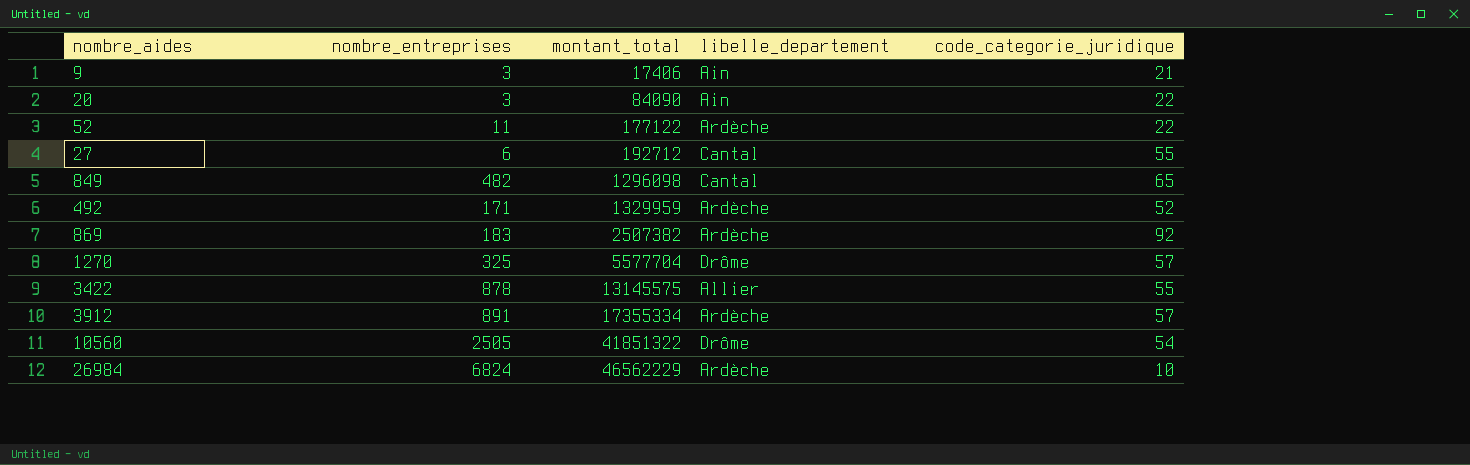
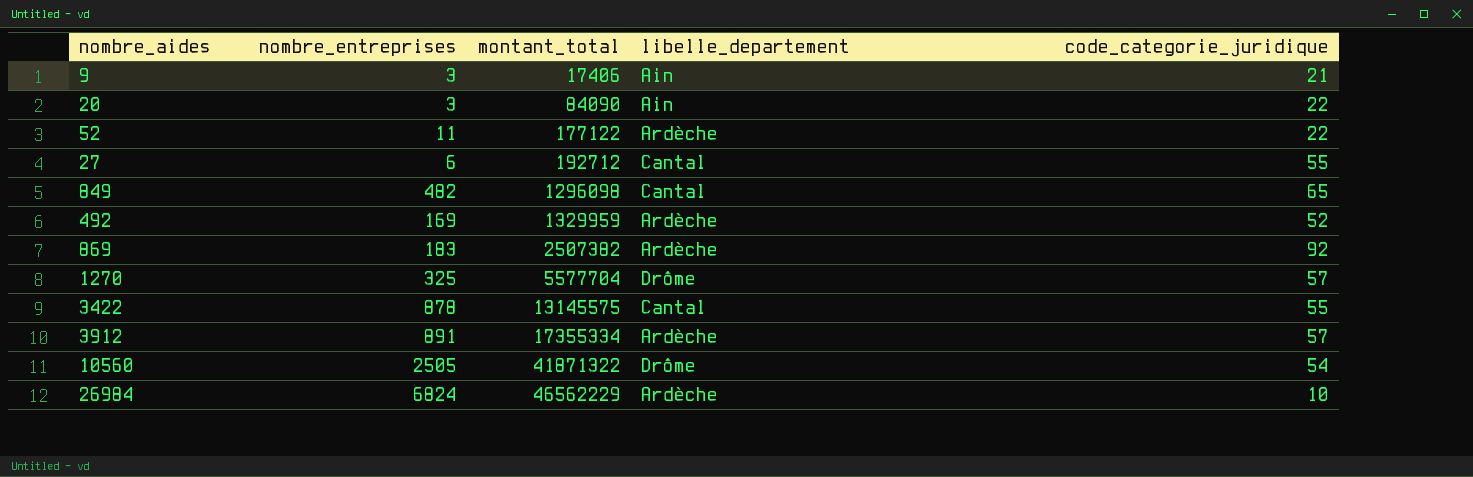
492 | nombre_entreprises: 171 -> 169
3422 | libelle_departement: Allier -> Cantal
10560 | montant_total: 41851322 -> 41871322

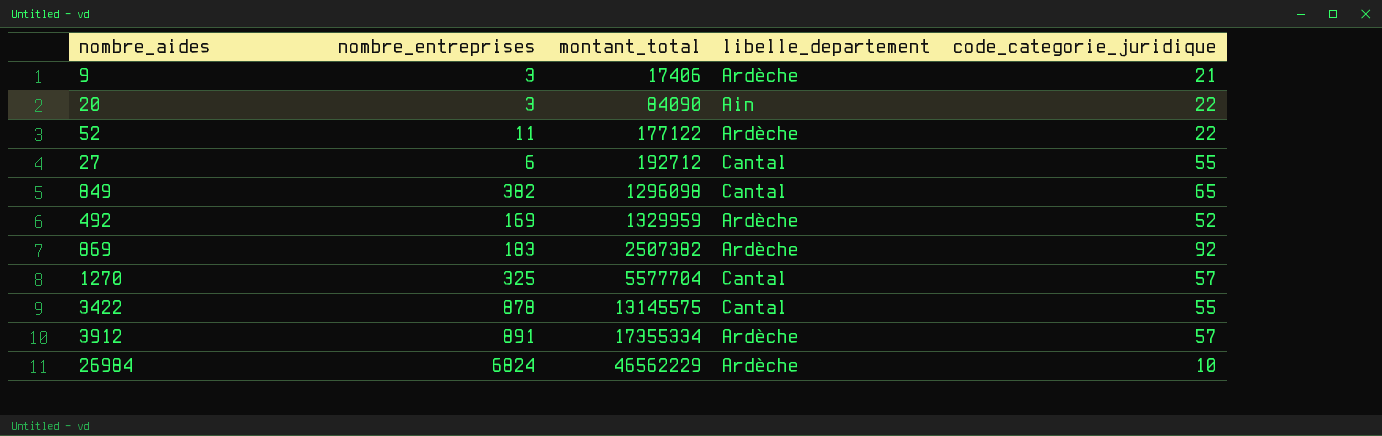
row 10560: 2505 | 41871322 | Drôme | 54 -> none
9 | libelle_departement: Ain -> Ardèche
849 | nombre_entreprises: 482 -> 382
1270 | libelle_departement: Drôme -> Cantal

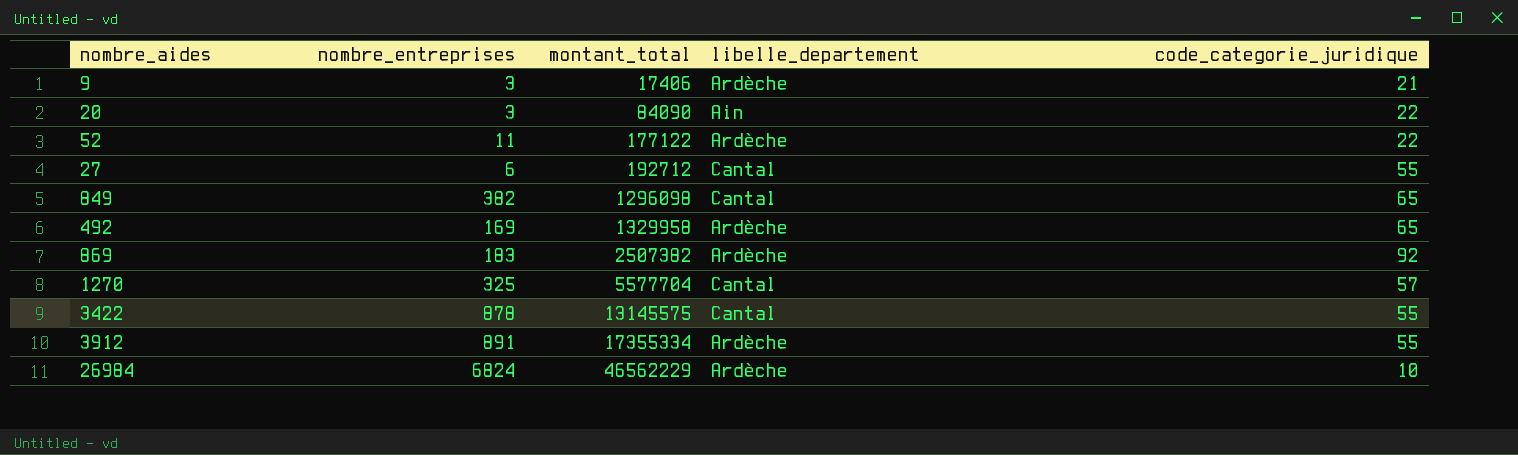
492 | montant_total: 1329959 -> 1329958
492 | code_categorie_juridique: 52 -> 65
3912 | code_categorie_juridique: 57 -> 55

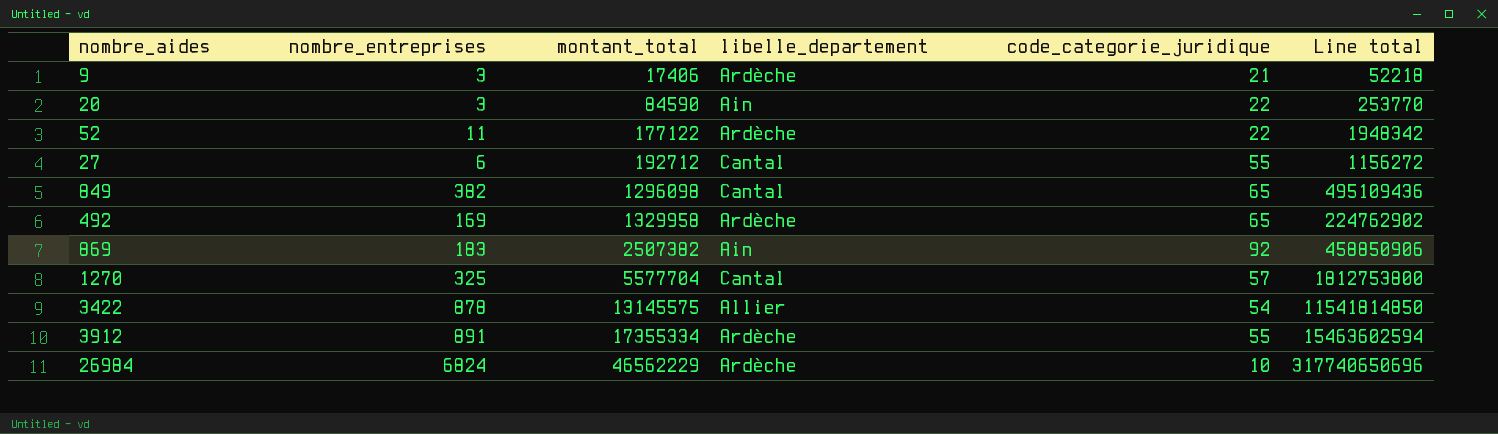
column Line total | formula: none -> [nombre_entreprises] * [montant_total]
20 | montant_total: 84090 -> 84590
869 | libelle_departement: Ardèche -> Ain
3422 | libelle_departement: Cantal -> Allier
3422 | code_categorie_juridique: 55 -> 54

